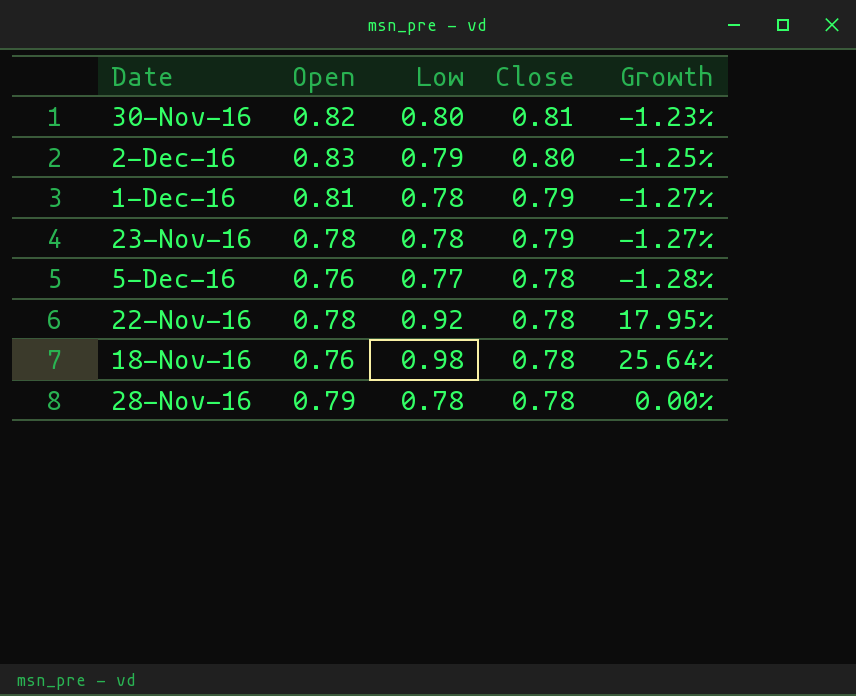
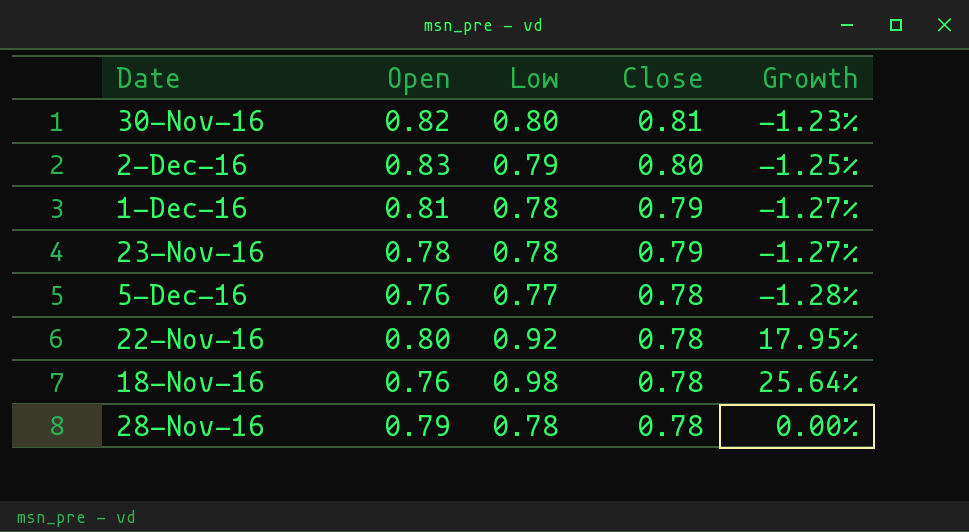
22-Nov-16 | Open: 0.78 -> 0.80

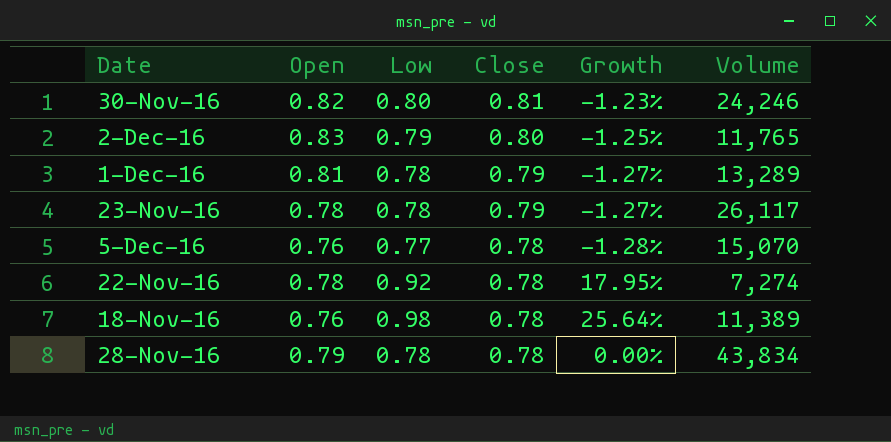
column Volume | position: none -> 6
22-Nov-16 | Open: 0.80 -> 0.78

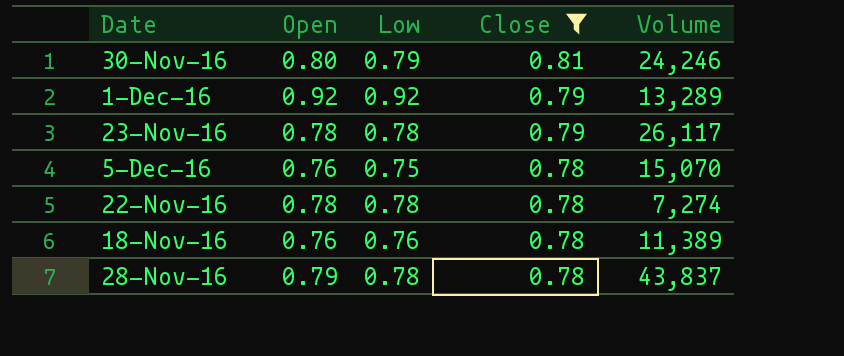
filter: none -> Close != 0.80
column Growth | formula: ([Low] - [Close]) / [Close] -> none
30-Nov-16 | Open: 0.82 -> 0.80
30-Nov-16 | Low: 0.80 -> 0.79
1-Dec-16 | Open: 0.81 -> 0.92
1-Dec-16 | Low: 0.78 -> 0.92
5-Dec-16 | Low: 0.77 -> 0.75
22-Nov-16 | Low: 0.92 -> 0.78
18-Nov-16 | Low: 0.98 -> 0.76
28-Nov-16 | Volume: 43,834 -> 43,837

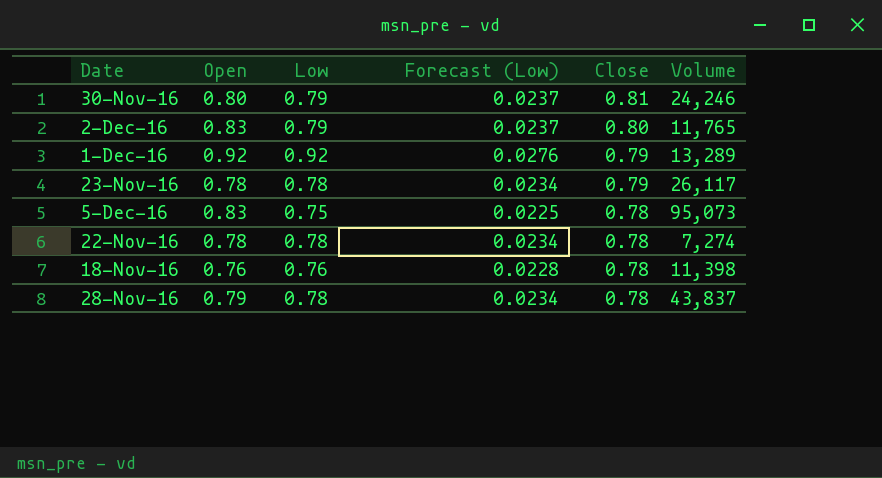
filter: Close != 0.80 -> none
column Forecast (Low) | formula: none -> [Low] * 0.03
5-Dec-16 | Open: 0.76 -> 0.83
5-Dec-16 | Volume: 15,070 -> 95,073
18-Nov-16 | Volume: 11,389 -> 11,398

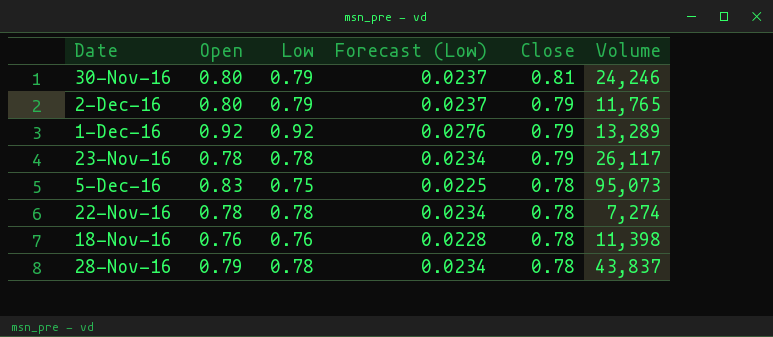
2-Dec-16 | Open: 0.83 -> 0.80
2-Dec-16 | Close: 0.80 -> 0.79

